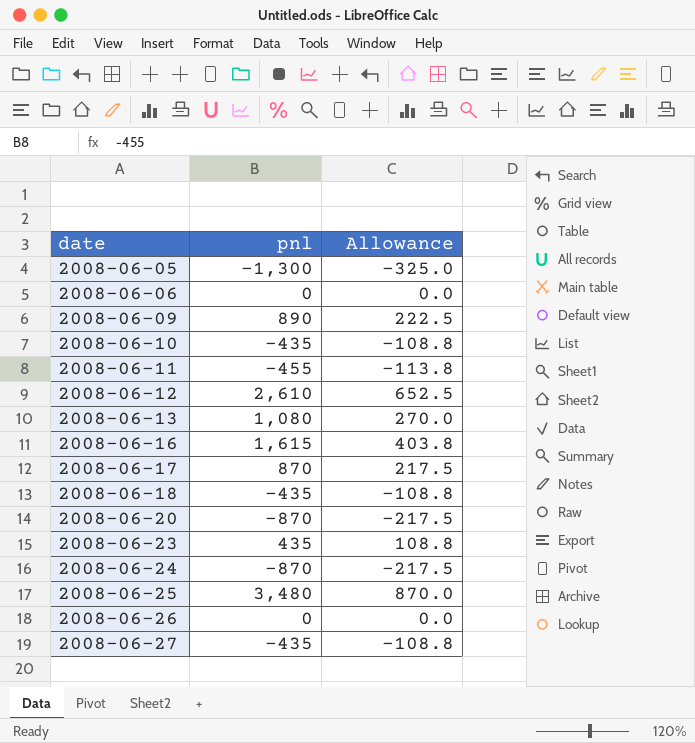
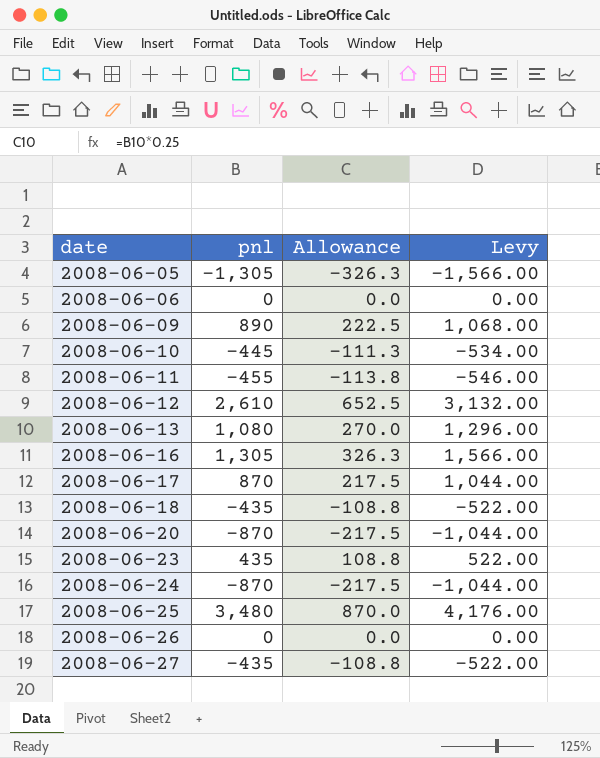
column Levy | formula: none -> [pnl] * 1.2
2008-06-05 | pnl: -1,300 -> -1,305
2008-06-05 | Allowance: -325.0 -> -326.3
2008-06-10 | pnl: -435 -> -445
2008-06-10 | Allowance: -108.8 -> -111.3
2008-06-16 | pnl: 1,615 -> 1,305
2008-06-16 | Allowance: 403.8 -> 326.3

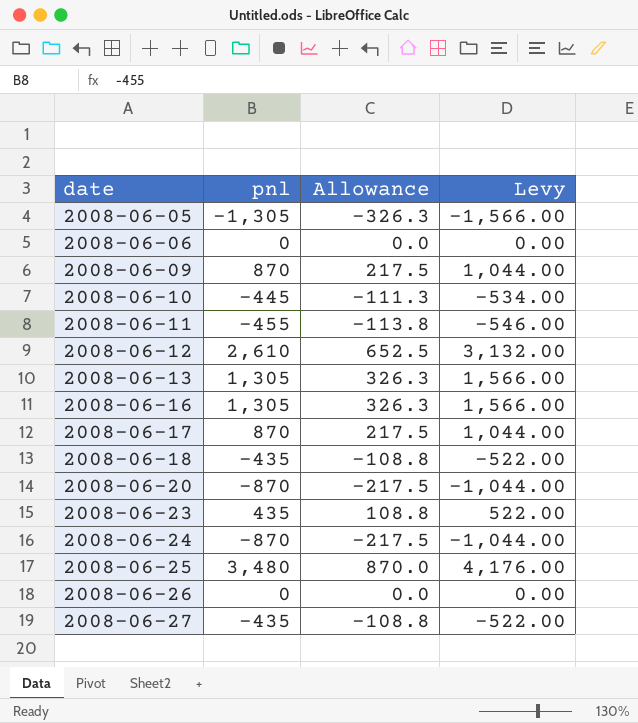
2008-06-09 | pnl: 890 -> 870
2008-06-09 | Allowance: 222.5 -> 217.5
2008-06-09 | Levy: 1,068.00 -> 1,044.00
2008-06-13 | pnl: 1,080 -> 1,305
2008-06-13 | Allowance: 270.0 -> 326.3
2008-06-13 | Levy: 1,296.00 -> 1,566.00

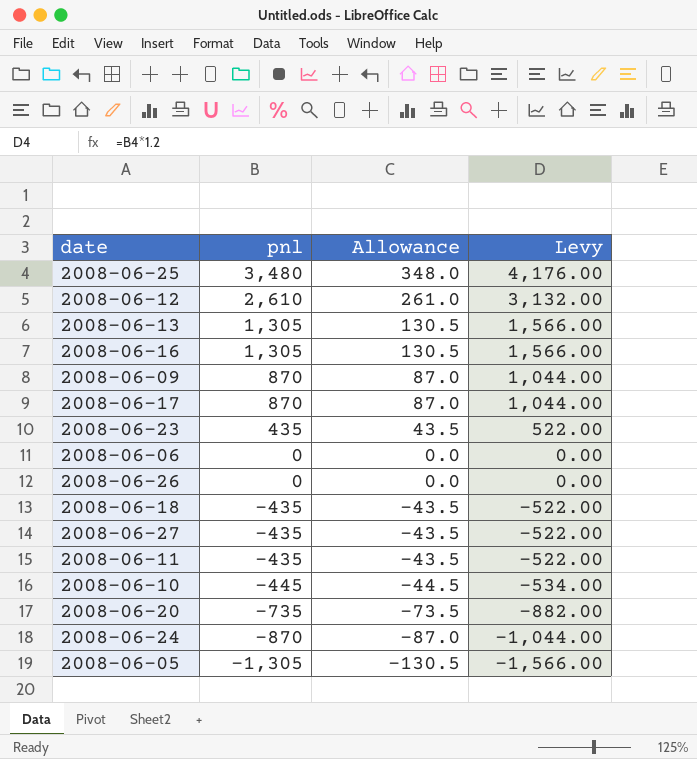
row order: date ascending -> pnl descending
column Allowance | formula: [pnl] * 0.25 -> [pnl] * 0.1
2008-06-11 | pnl: -455 -> -435
2008-06-11 | Levy: -546.00 -> -522.00
2008-06-20 | pnl: -870 -> -735
2008-06-20 | Levy: -1,044.00 -> -882.00

